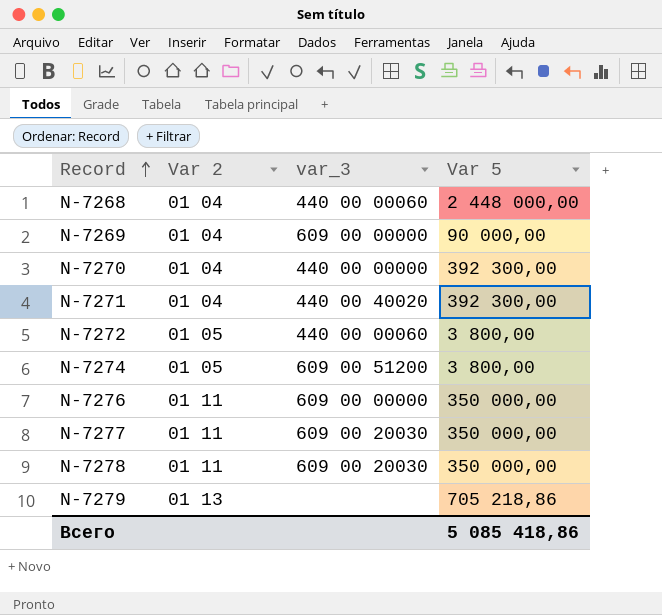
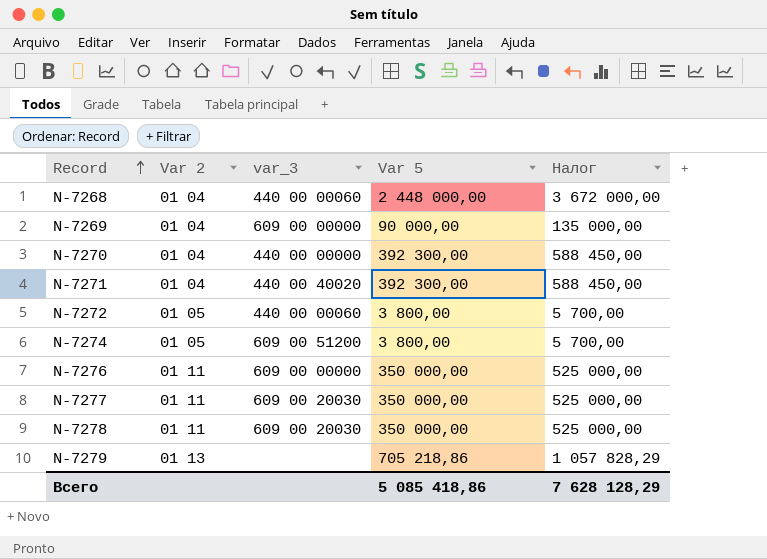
column Налог | formula: none -> [Var 5] * 1,5

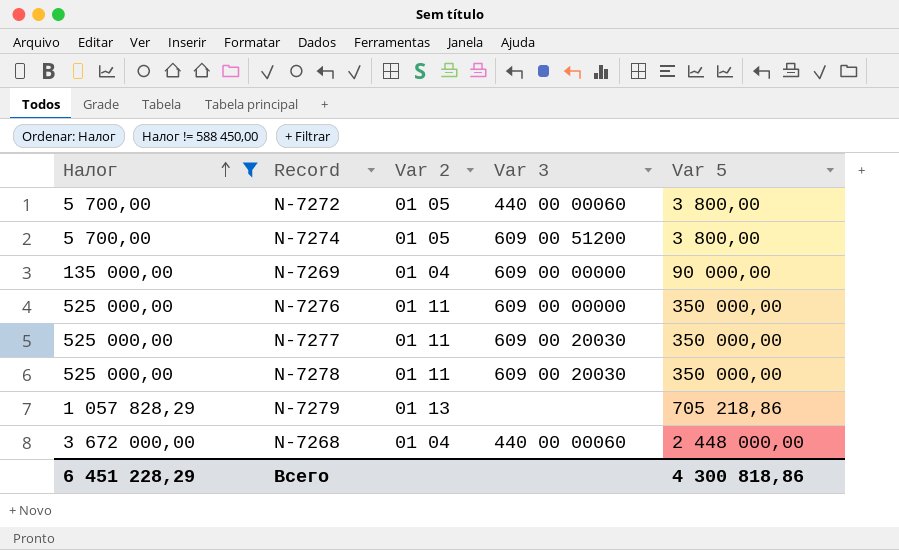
filter: none -> Налог != 588 450,00
row order: Record ascending -> Налог ascending
column Налог | position: 5 -> 1
column name: var_3 -> Var 3
Всего | Налог: 7 628 128,29 -> 6 451 228,29
Всего | Var 5: 5 085 418,86 -> 4 300 818,86

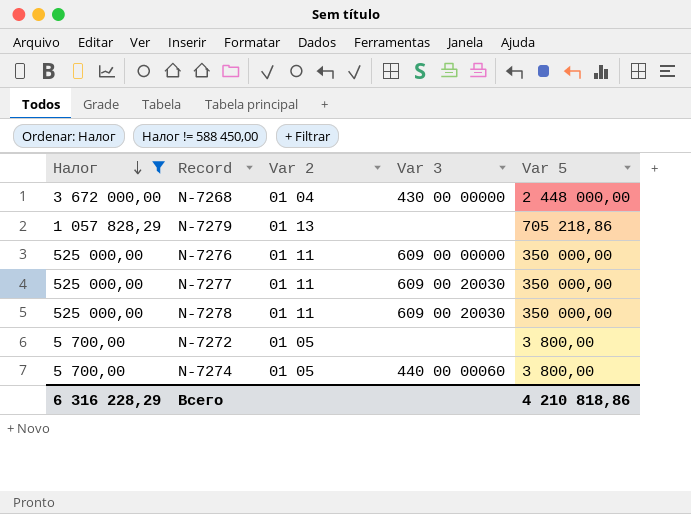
row order: Налог ascending -> Налог descending
row N-7269: 135 000,00 | 01 04 | 609 00 00000 | 90 000,00 -> none
N-7268 | Var 3: 440 00 00060 -> 430 00 00000
N-7272 | Var 3: 440 00 00060 -> none
N-7274 | Var 3: 609 00 51200 -> 440 00 00060
Всего | Налог: 6 451 228,29 -> 6 316 228,29
Всего | Var 5: 4 300 818,86 -> 4 210 818,86

